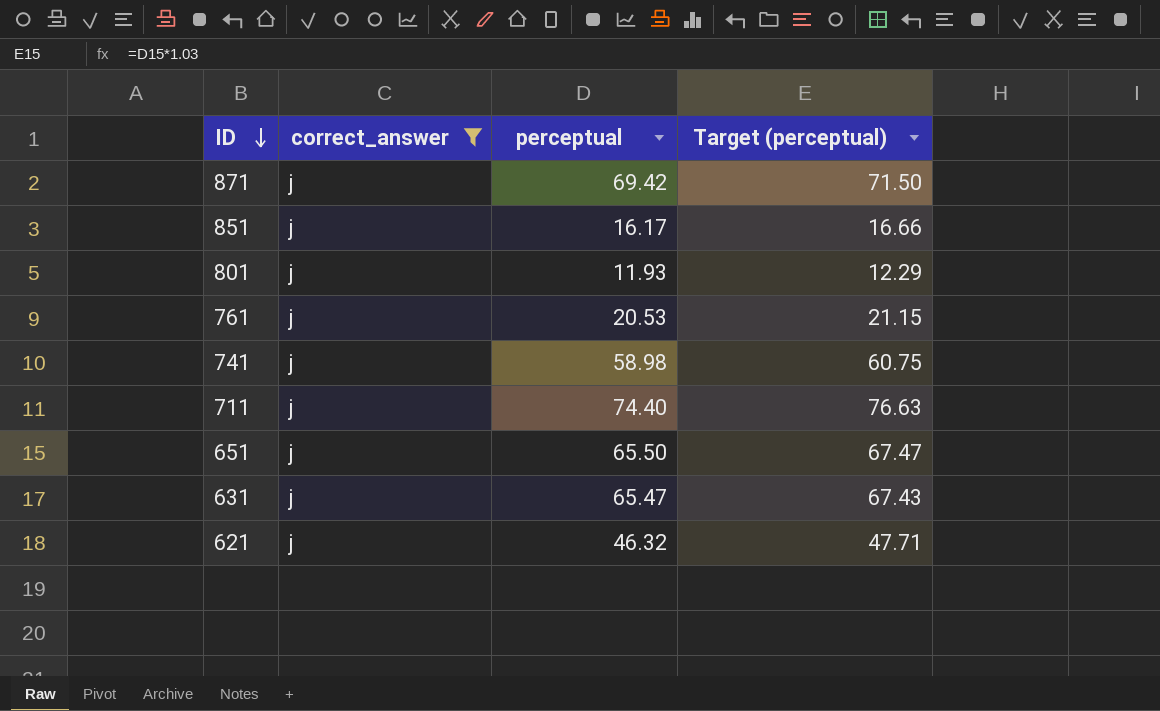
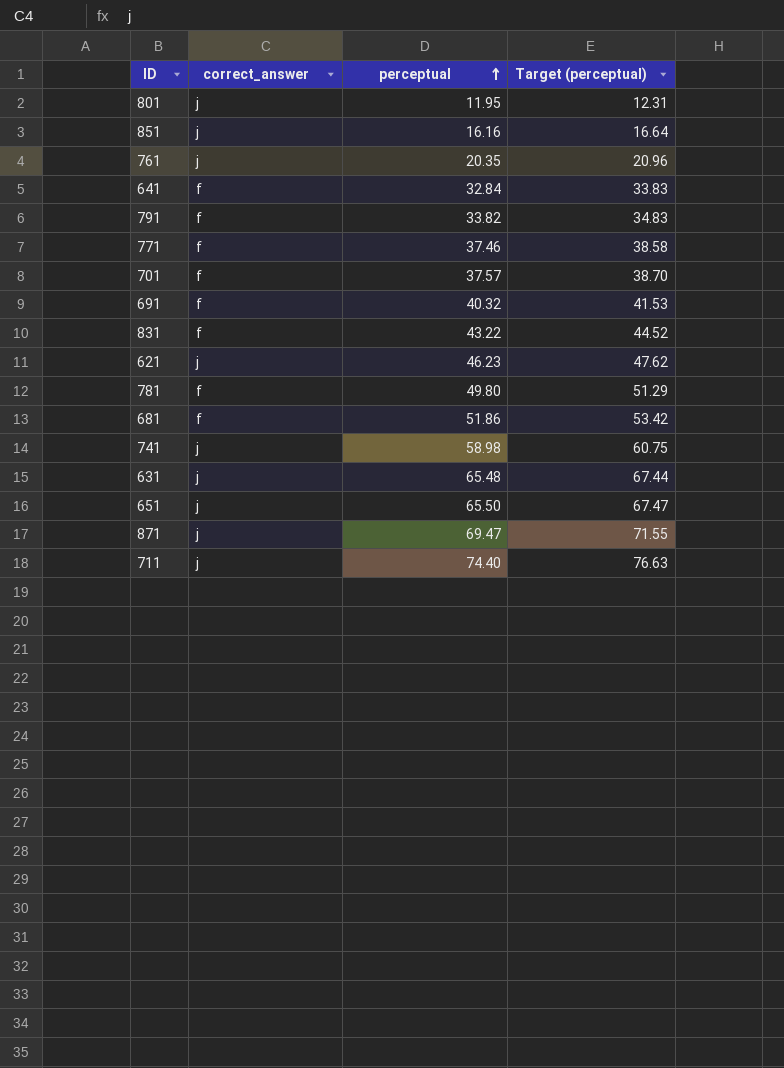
filter: correct_answer = j -> none
row order: ID descending -> perceptual ascending
801 | perceptual: 11.93 -> 11.95
801 | Target (perceptual): 12.29 -> 12.31
851 | perceptual: 16.17 -> 16.16
851 | Target (perceptual): 16.66 -> 16.64
761 | perceptual: 20.53 -> 20.35
761 | Target (perceptual): 21.15 -> 20.96
621 | perceptual: 46.32 -> 46.23
621 | Target (perceptual): 47.71 -> 47.62
631 | perceptual: 65.47 -> 65.48
631 | Target (perceptual): 67.43 -> 67.44
871 | perceptual: 69.42 -> 69.47
871 | Target (perceptual): 71.50 -> 71.55

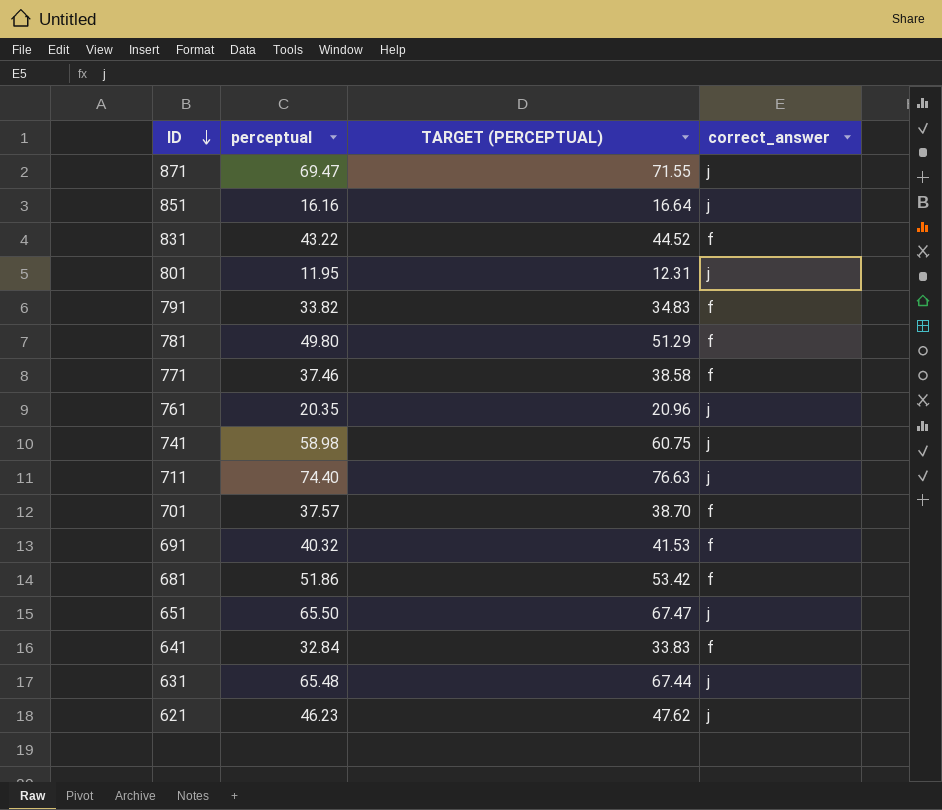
row order: perceptual ascending -> ID descending
column name: Target (perceptual) -> TARGET (PERCEPTUAL)
column correct_answer | position: 2 -> 4

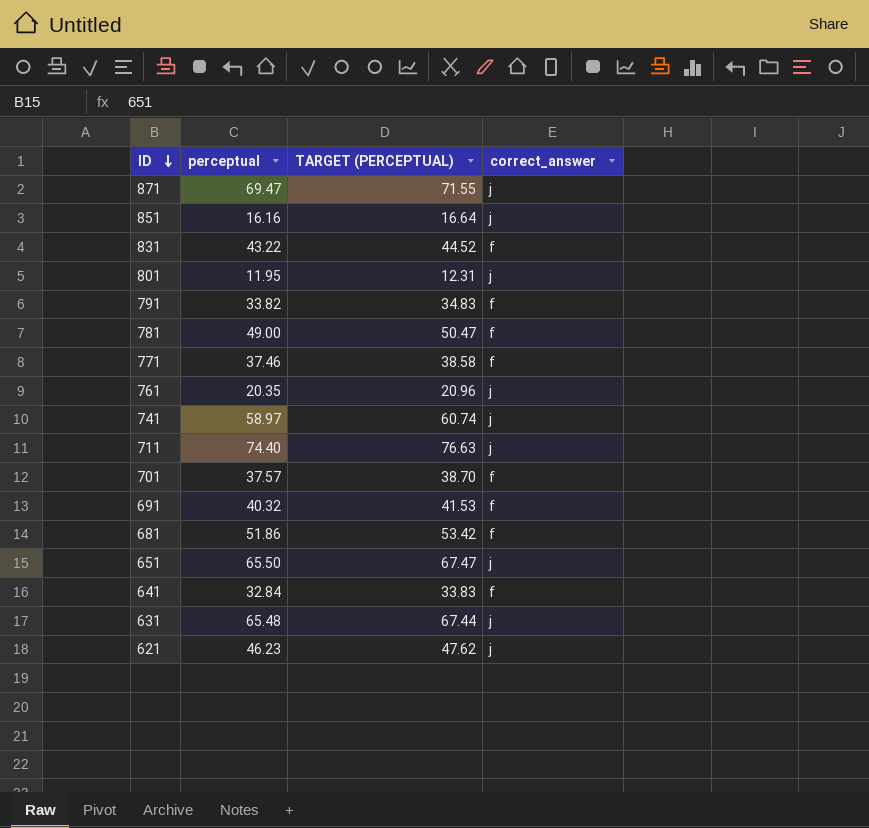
781 | perceptual: 49.80 -> 49.00
781 | TARGET (PERCEPTUAL): 51.29 -> 50.47
741 | perceptual: 58.98 -> 58.97
741 | TARGET (PERCEPTUAL): 60.75 -> 60.74

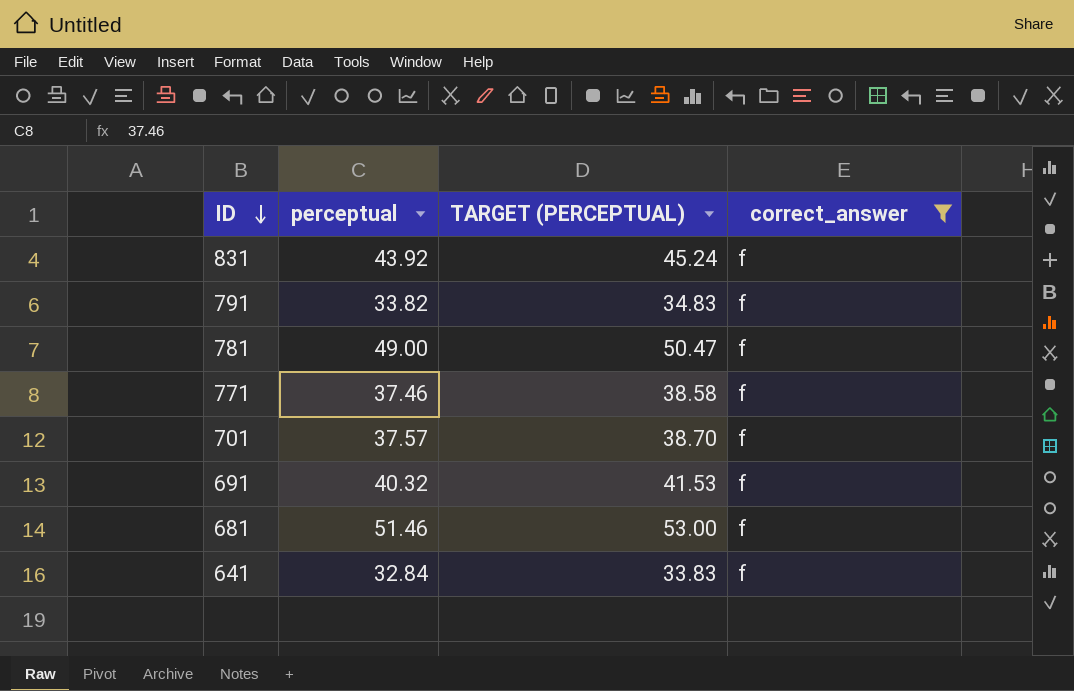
filter: none -> correct_answer = f
831 | perceptual: 43.22 -> 43.92
831 | TARGET (PERCEPTUAL): 44.52 -> 45.24
681 | perceptual: 51.86 -> 51.46
681 | TARGET (PERCEPTUAL): 53.42 -> 53.00

